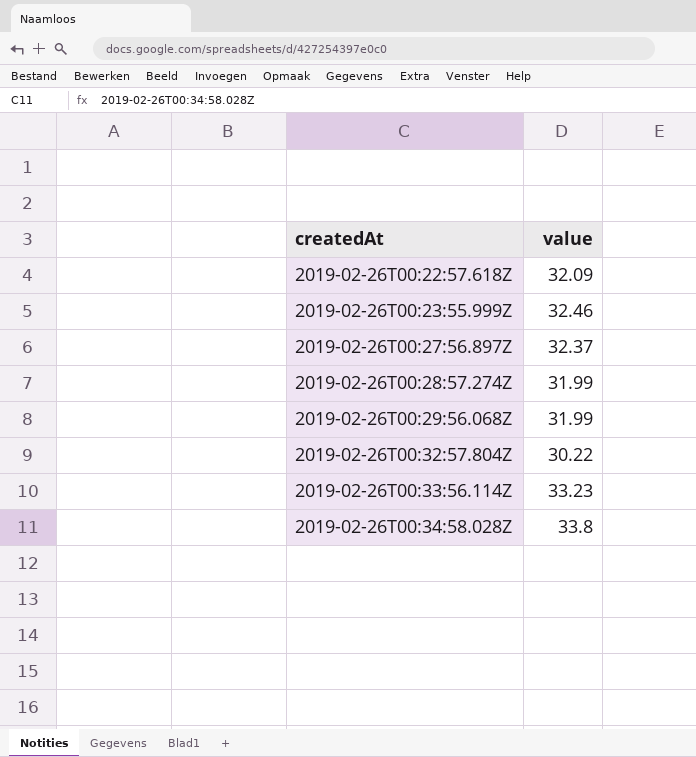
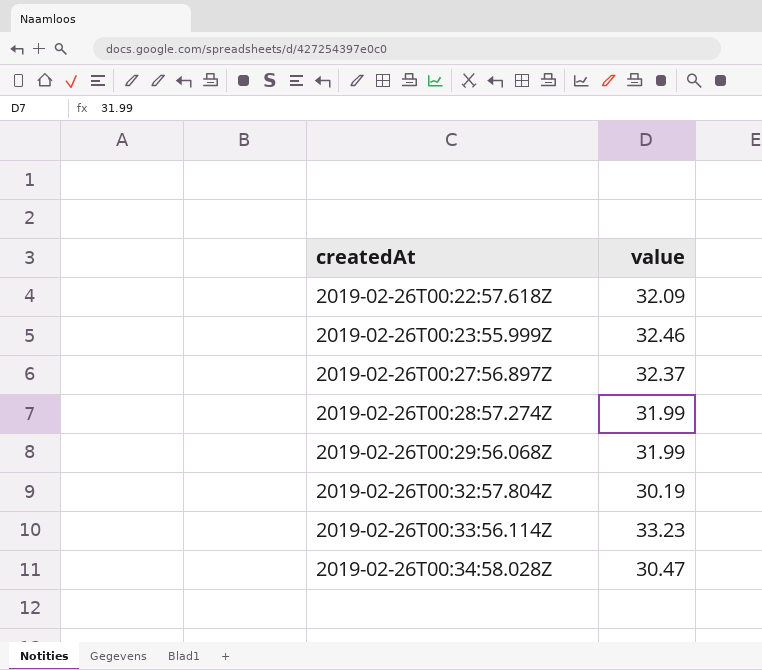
2019-02-26T00:32:57.804Z | value: 30.22 -> 30.19
2019-02-26T00:34:58.028Z | value: 33.8 -> 30.47

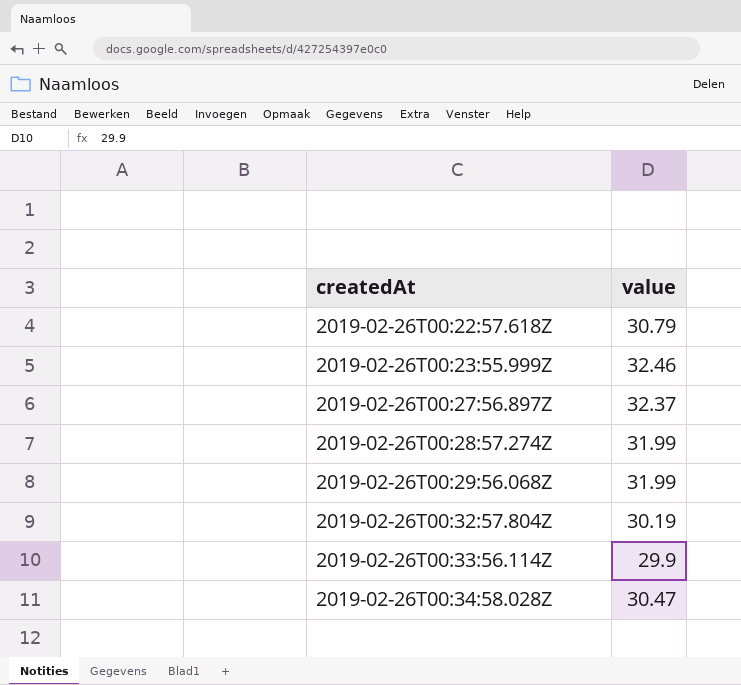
2019-02-26T00:22:57.618Z | value: 32.09 -> 30.79
2019-02-26T00:33:56.114Z | value: 33.23 -> 29.9

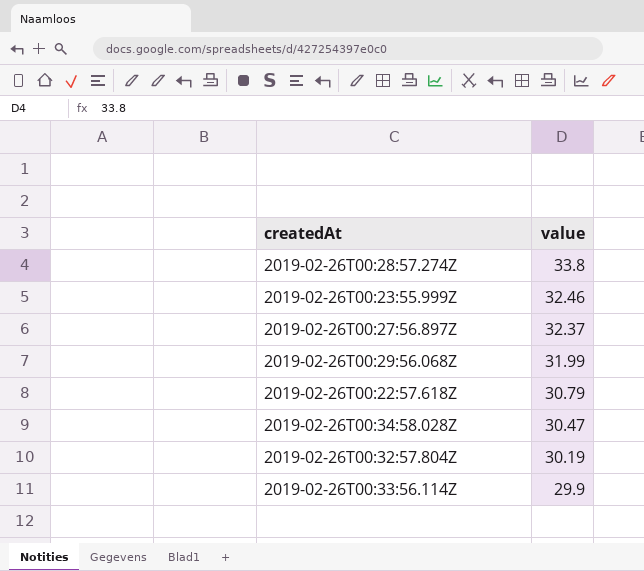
row order: createdAt ascending -> value descending
2019-02-26T00:28:57.274Z | value: 31.99 -> 33.8

